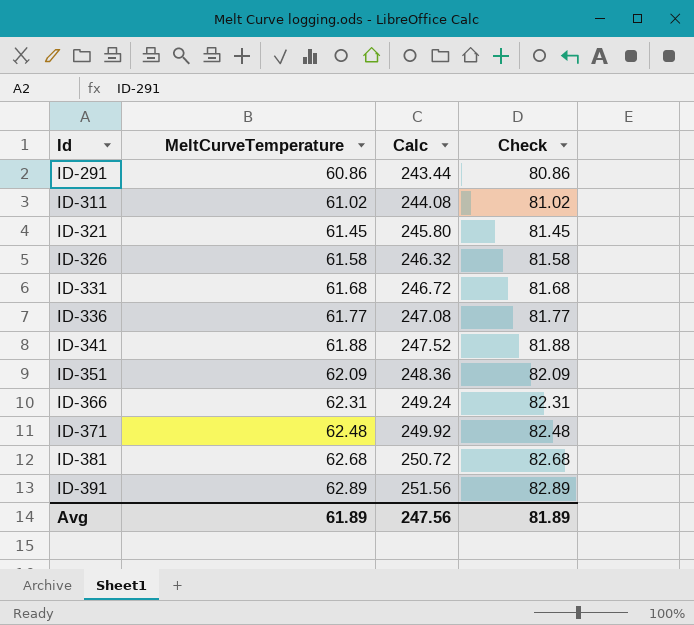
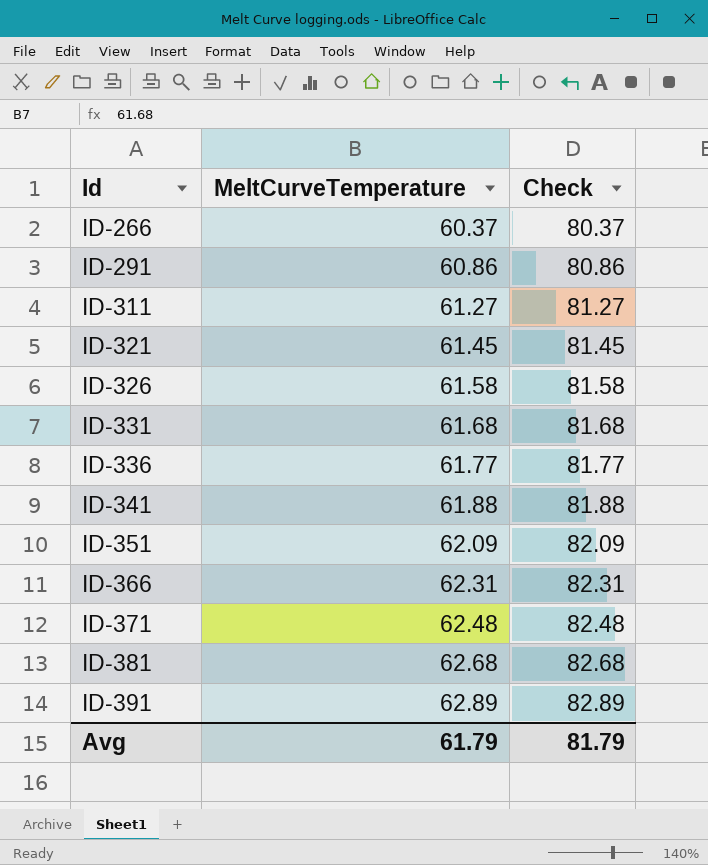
column Calc | formula: [MeltCurveTemperature] * 4 -> none
row ID-266: none -> 60.37 | 80.37
ID-311 | MeltCurveTemperature: 61.02 -> 61.27
ID-311 | Check: 81.02 -> 81.27
Avg | MeltCurveTemperature: 61.89 -> 61.79
Avg | Check: 81.89 -> 81.79

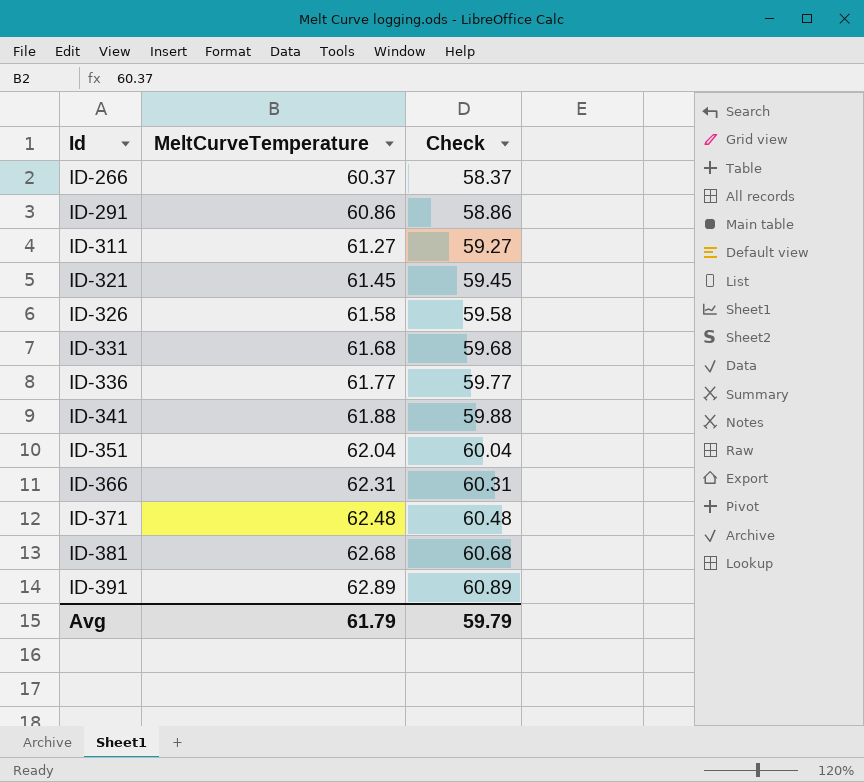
column Check | formula: [MeltCurveTemperature] + 20 -> [MeltCurveTemperature] - 2
ID-351 | MeltCurveTemperature: 62.09 -> 62.04
Avg | Check: 81.79 -> 59.79

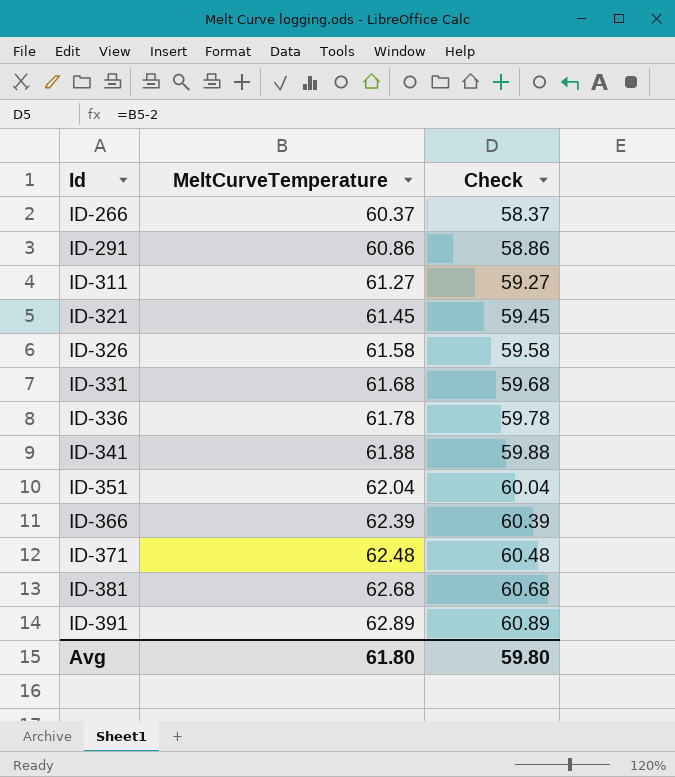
ID-336 | MeltCurveTemperature: 61.77 -> 61.78
ID-336 | Check: 59.77 -> 59.78
ID-366 | MeltCurveTemperature: 62.31 -> 62.39
ID-366 | Check: 60.31 -> 60.39
Avg | MeltCurveTemperature: 61.79 -> 61.80
Avg | Check: 59.79 -> 59.80

